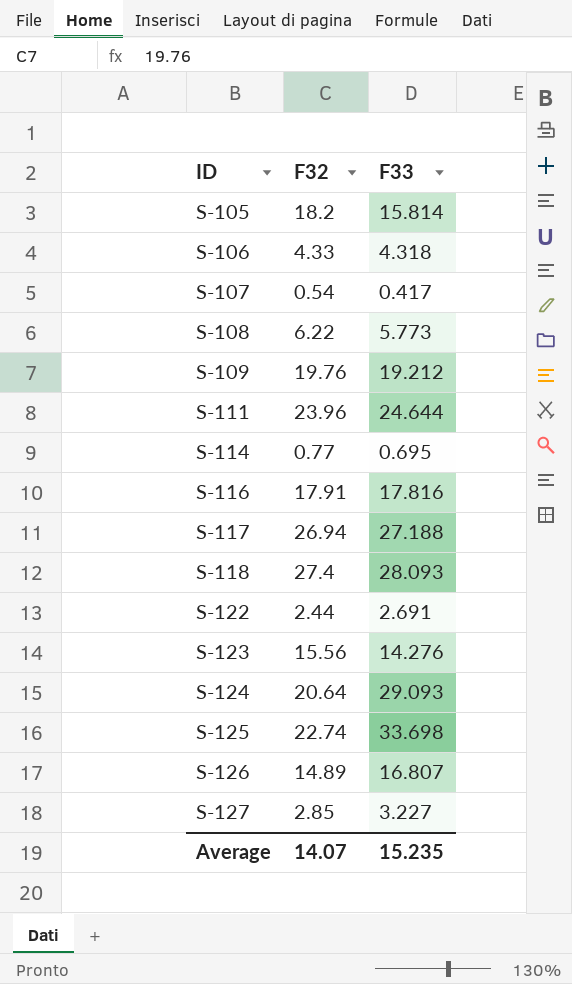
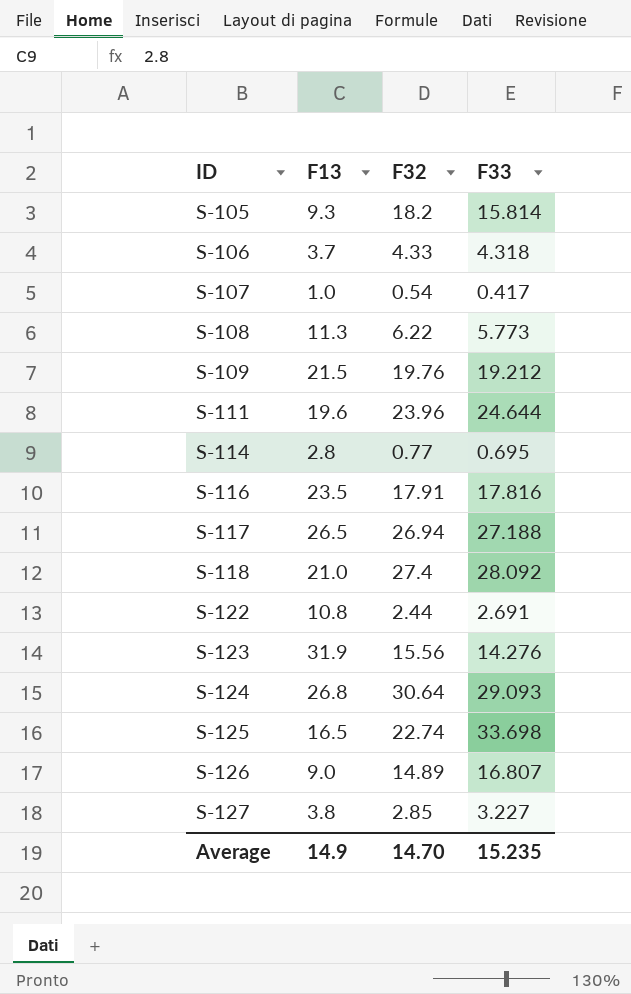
column F13 | position: none -> 2
S-118 | F33: 28.093 -> 28.092
S-124 | F32: 20.64 -> 30.64
Average | F32: 14.07 -> 14.70

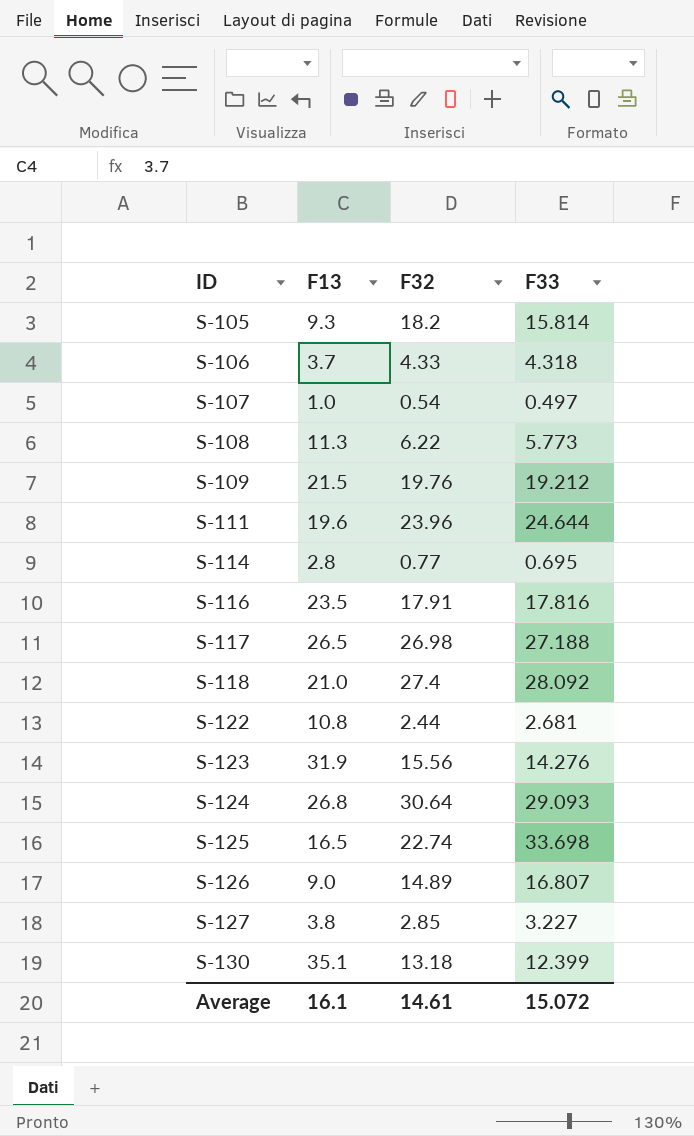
S-107 | F33: 0.417 -> 0.497
S-117 | F32: 26.94 -> 26.98
S-122 | F33: 2.691 -> 2.681
row S-130: none -> 35.1 | 13.18 | 12.399
Average | F13: 14.9 -> 16.1
Average | F32: 14.70 -> 14.61
Average | F33: 15.235 -> 15.072

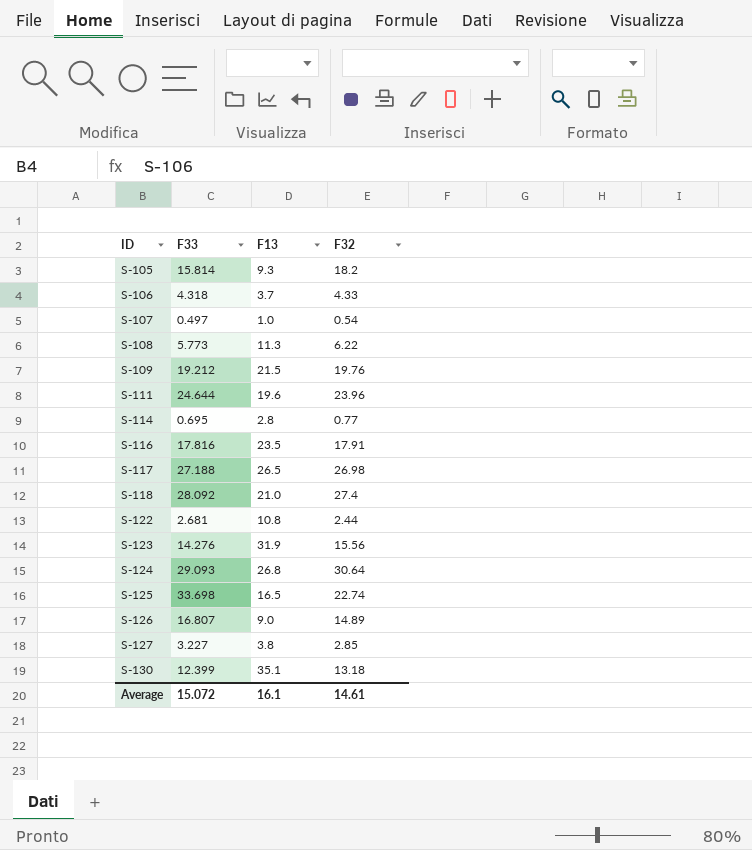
column F33 | position: 4 -> 2

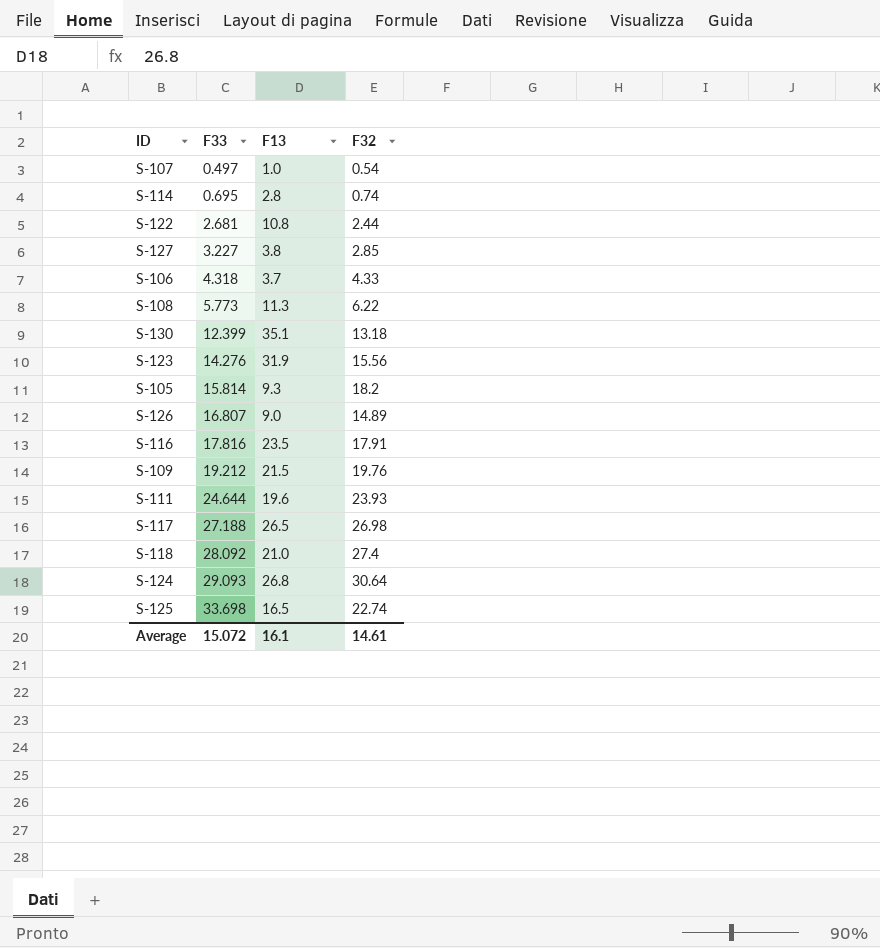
row order: ID ascending -> F33 ascending
S-114 | F32: 0.77 -> 0.74
S-111 | F32: 23.96 -> 23.93

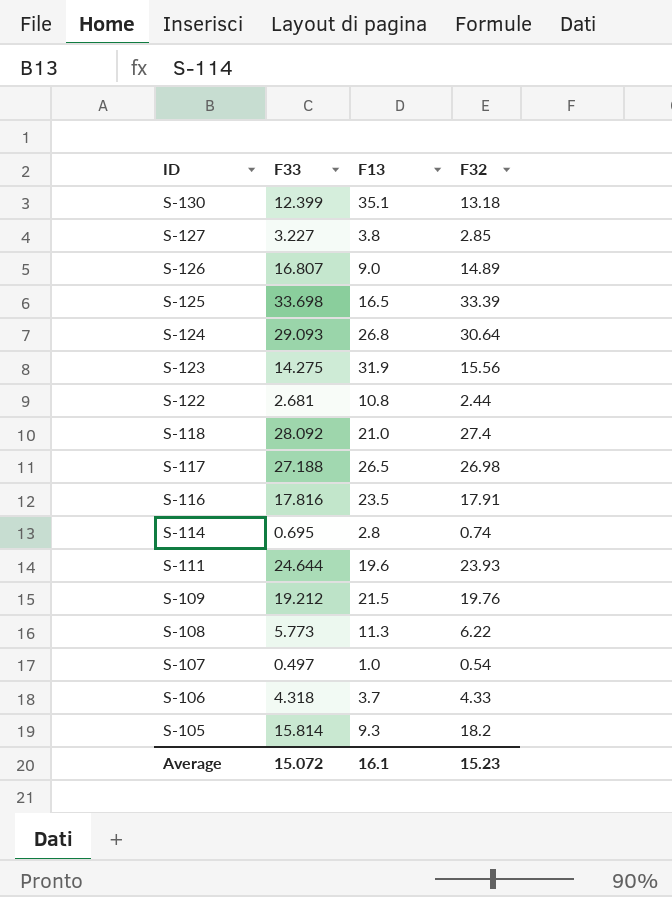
row order: F33 ascending -> ID descending
S-125 | F32: 22.74 -> 33.39
S-123 | F33: 14.276 -> 14.275
Average | F32: 14.61 -> 15.23

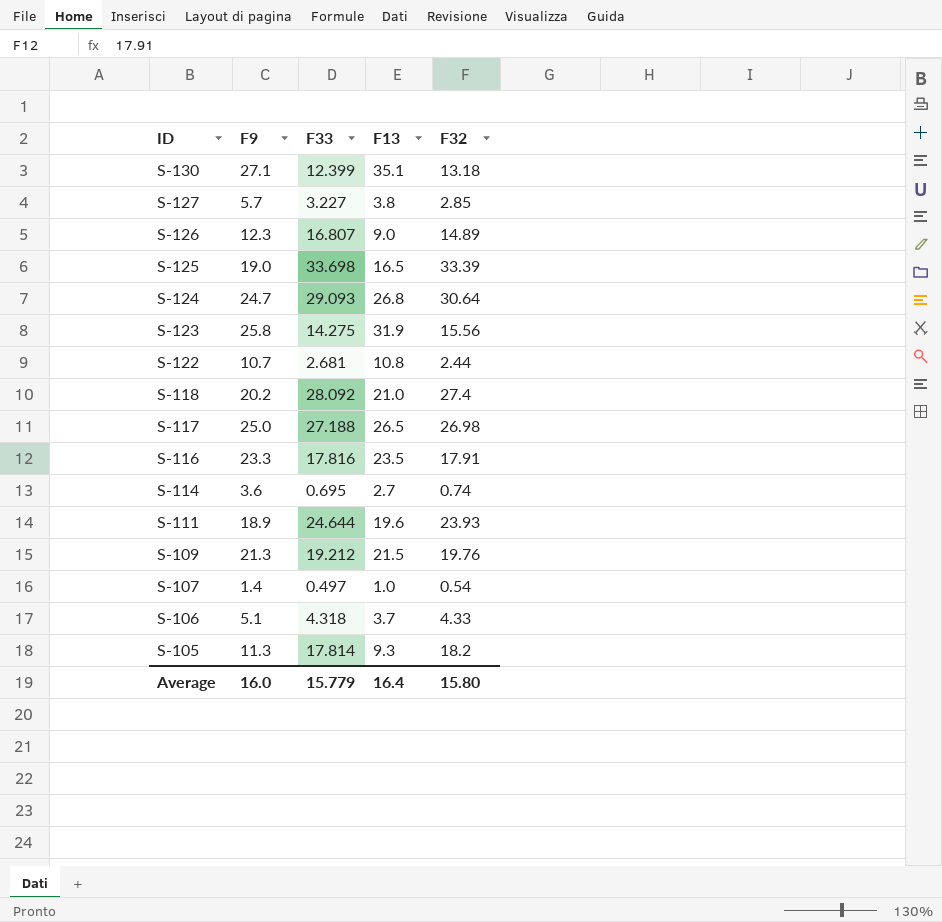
column F9 | position: none -> 2
row S-108: 5.773 | 11.3 | 6.22 -> none
S-114 | F13: 2.8 -> 2.7
S-105 | F33: 15.814 -> 17.814
Average | F33: 15.072 -> 15.779
Average | F13: 16.1 -> 16.4
Average | F32: 15.23 -> 15.80

